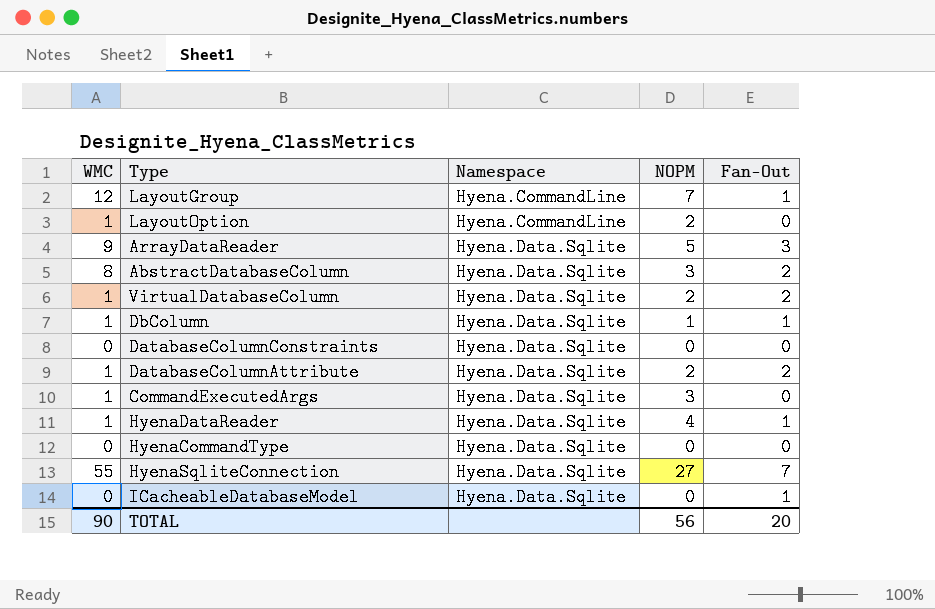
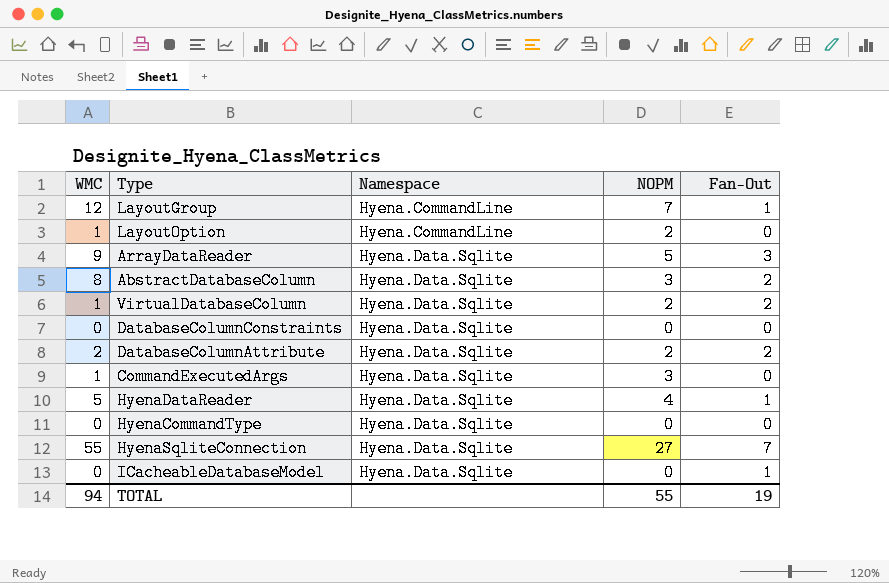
row DbColumn: 1 | Hyena.Data.Sqlite | 1 | 1 -> none
DatabaseColumnAttribute | WMC: 1 -> 2
HyenaDataReader | WMC: 1 -> 5
TOTAL | WMC: 90 -> 94
TOTAL | NOPM: 56 -> 55
TOTAL | Fan-Out: 20 -> 19

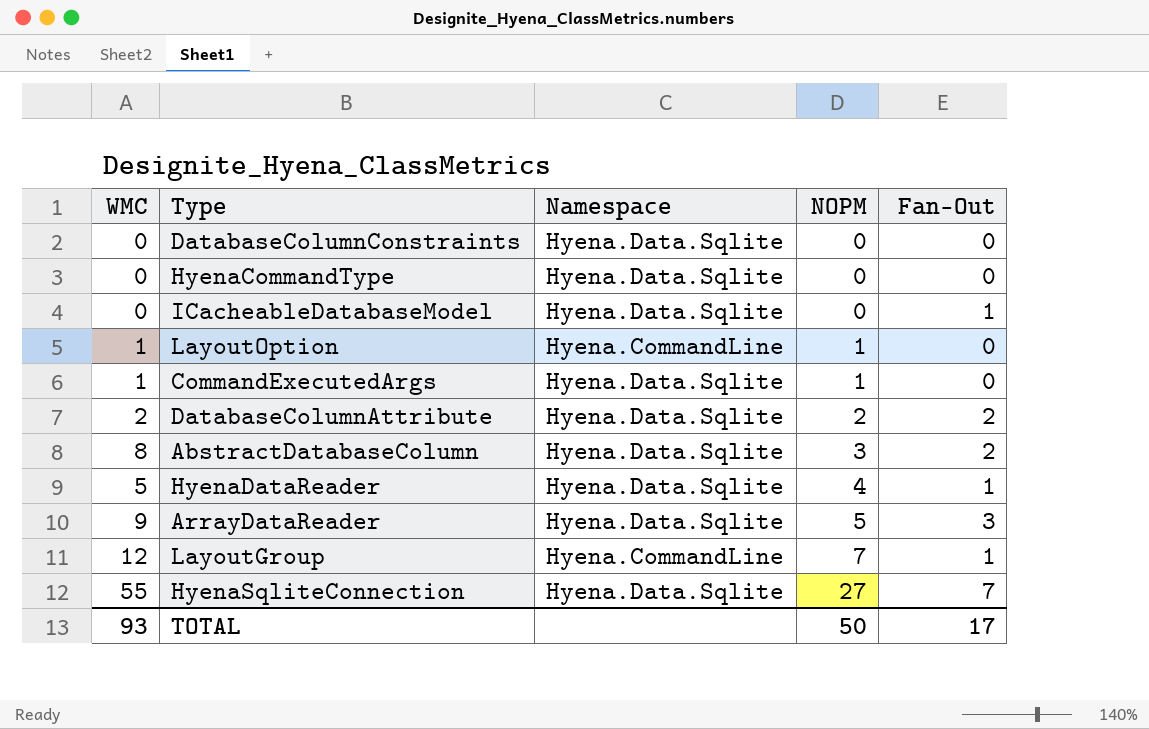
row order: Namespace ascending -> NOPM ascending
row VirtualDatabaseColumn: 1 | Hyena.Data.Sqlite | 2 | 2 -> none
LayoutOption | NOPM: 2 -> 1
CommandExecutedArgs | NOPM: 3 -> 1
TOTAL | WMC: 94 -> 93
TOTAL | NOPM: 55 -> 50
TOTAL | Fan-Out: 19 -> 17

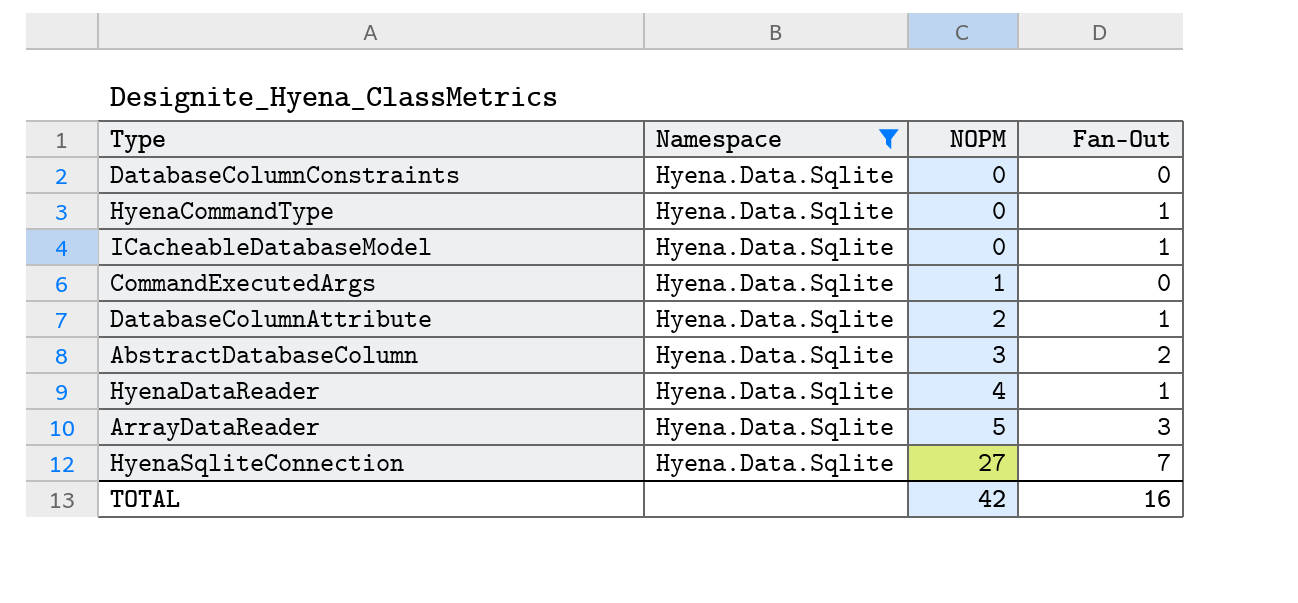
filter: none -> Namespace = Hyena.Data.Sqlite
column WMC | position: 1 -> none
HyenaCommandType | Fan-Out: 0 -> 1
DatabaseColumnAttribute | Fan-Out: 2 -> 1
TOTAL | NOPM: 50 -> 42
TOTAL | Fan-Out: 17 -> 16

